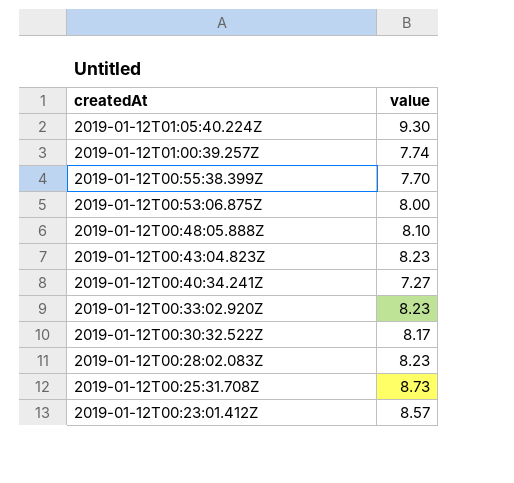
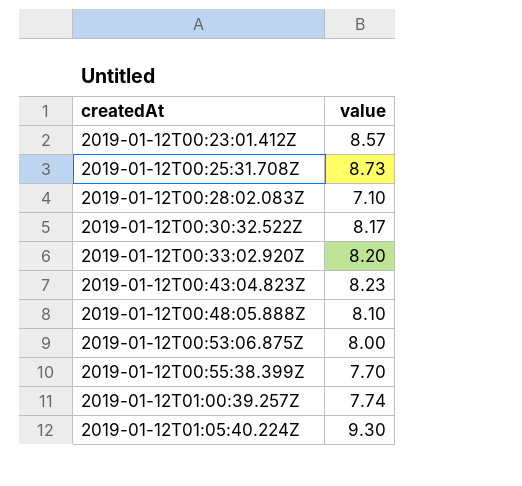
row order: createdAt descending -> createdAt ascending
row 2019-01-12T00:40:34.241Z: 7.27 -> none
2019-01-12T00:28:02.083Z | value: 8.23 -> 7.10
2019-01-12T00:33:02.920Z | value: 8.23 -> 8.20

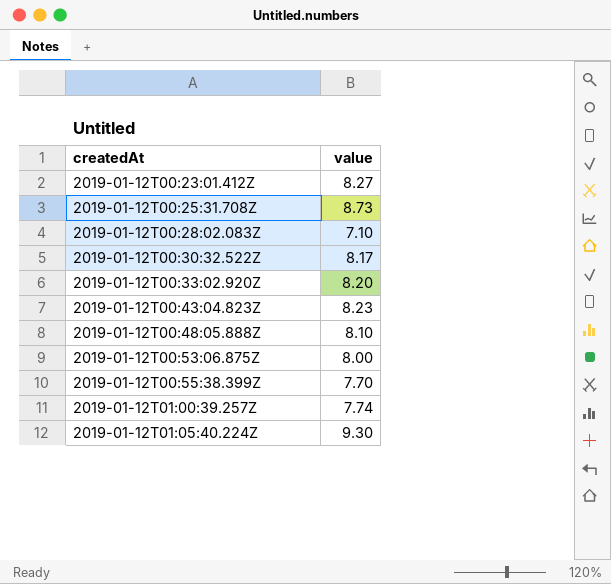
2019-01-12T00:23:01.412Z | value: 8.57 -> 8.27

